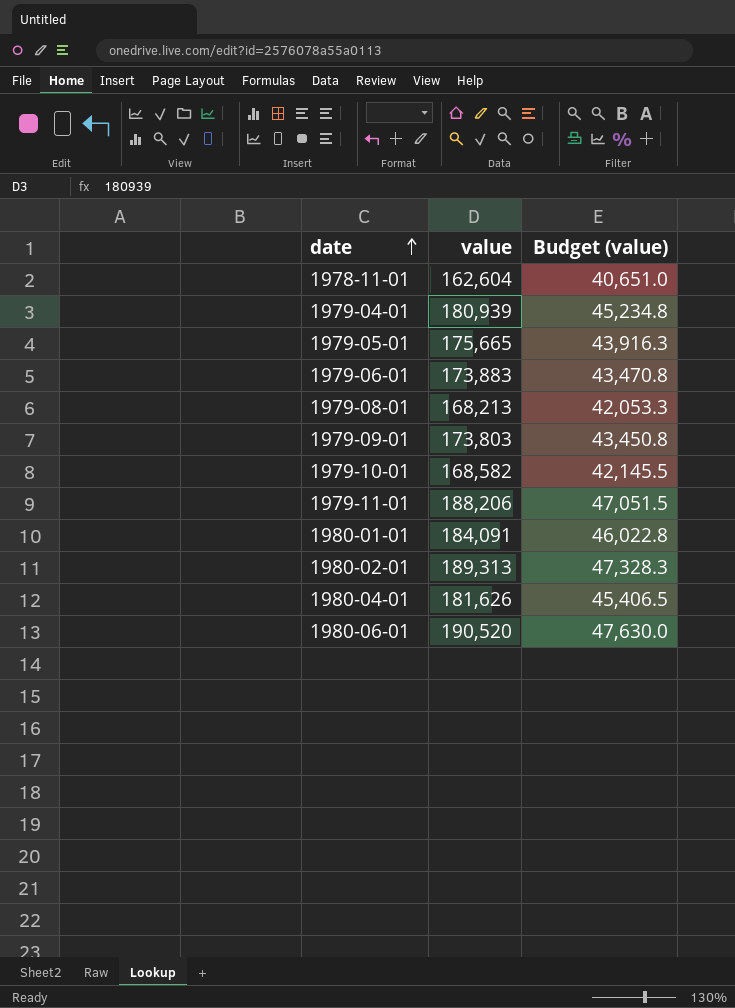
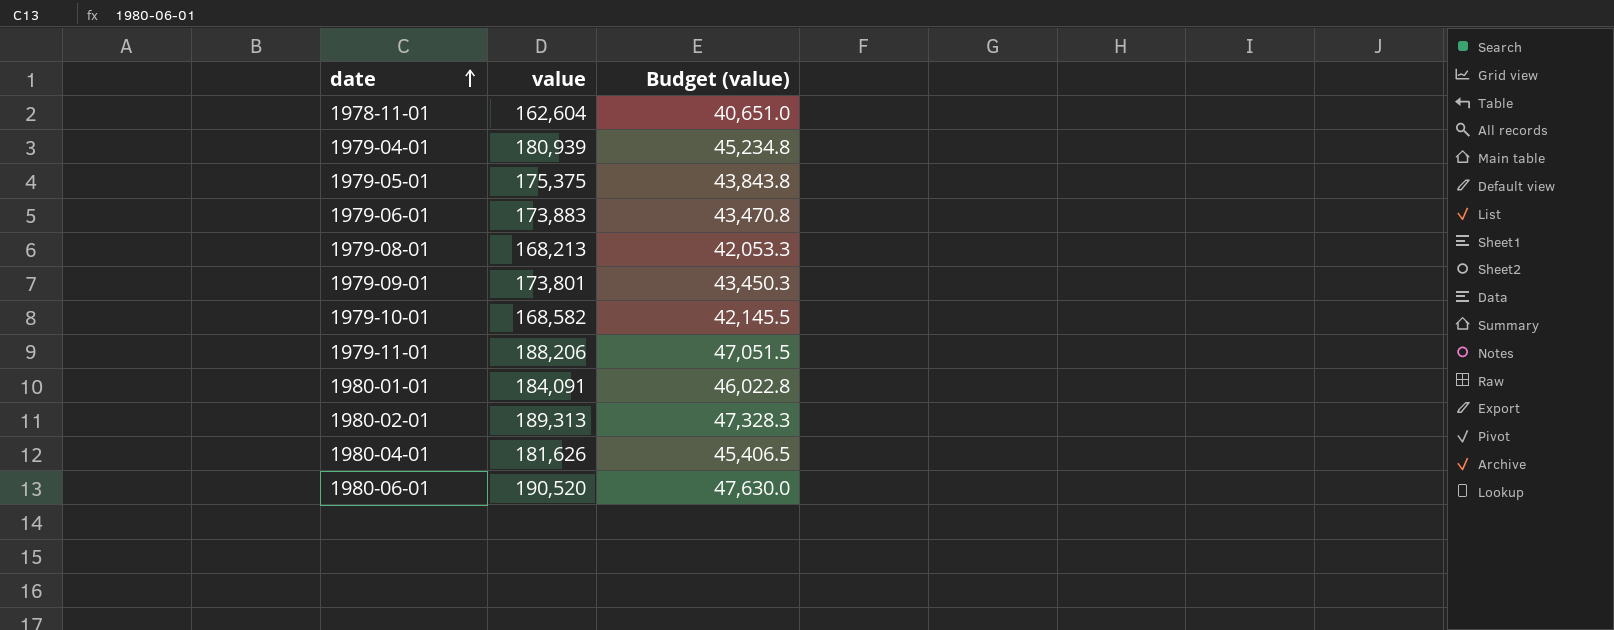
1979-05-01 | value: 175,665 -> 175,375
1979-05-01 | Budget (value): 43,916.3 -> 43,843.8
1979-09-01 | value: 173,803 -> 173,801
1979-09-01 | Budget (value): 43,450.8 -> 43,450.3

